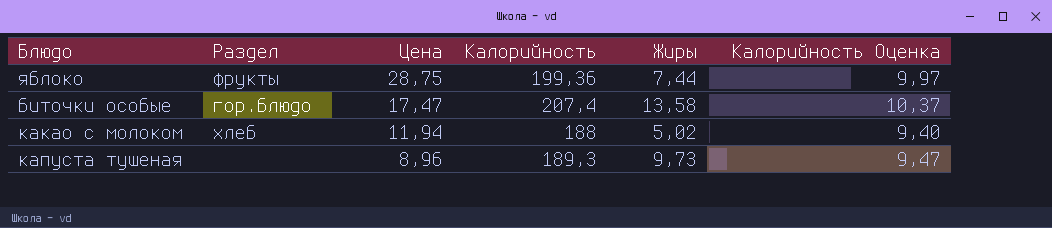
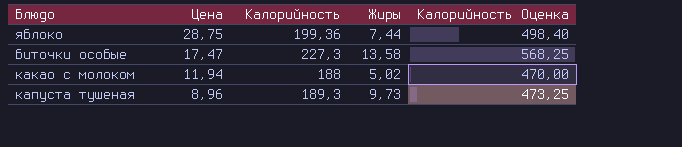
column Раздел | position: 2 -> none
column Калорийность Оценка | formula: [Калорийность] * 0,05 -> [Калорийность] * 2,5
биточки особые | Калорийность: 207,4 -> 227,3

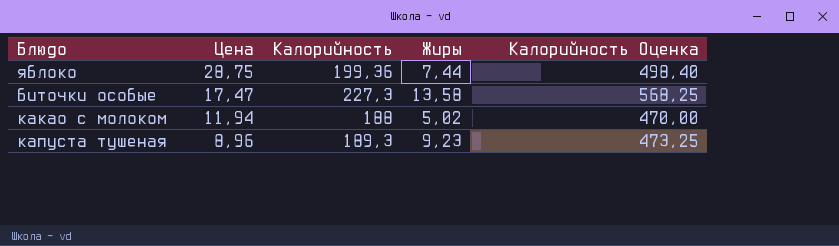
капуста тушеная | Жиры: 9,73 -> 9,23

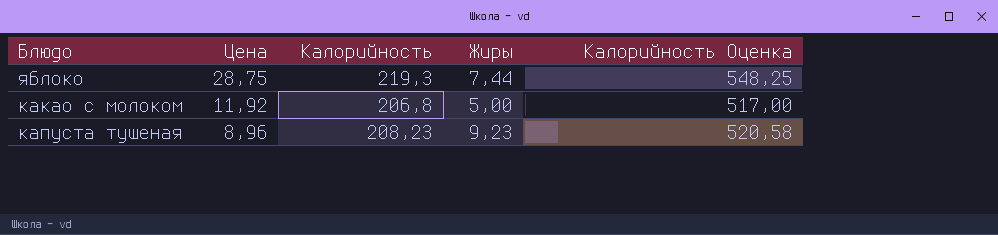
row биточки особые: 17,47 | 227,3 | 13,58 | 568,25 -> none
яблоко | Калорийность: 199,36 -> 219,3
яблоко | Калорийность Оценка: 498,40 -> 548,25
какао с молоком | Цена: 11,94 -> 11,92
какао с молоком | Калорийность: 188 -> 206,8
какао с молоком | Жиры: 5,02 -> 5,00
какао с молоком | Калорийность Оценка: 470,00 -> 517,00
капуста тушеная | Калорийность: 189,3 -> 208,23
капуста тушеная | Калорийность Оценка: 473,25 -> 520,58

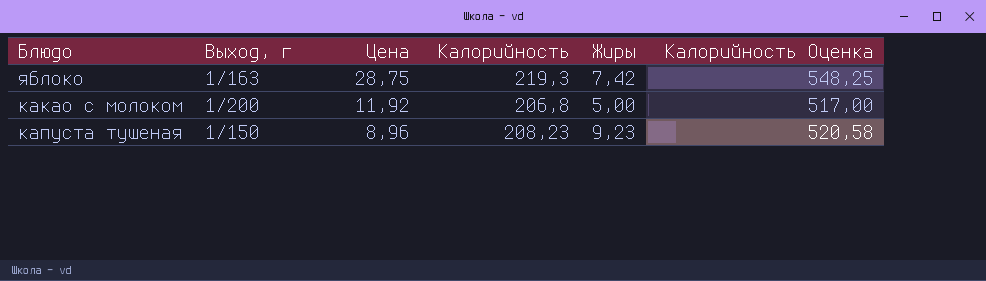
column Выход, г | position: none -> 2
яблоко | Жиры: 7,44 -> 7,42

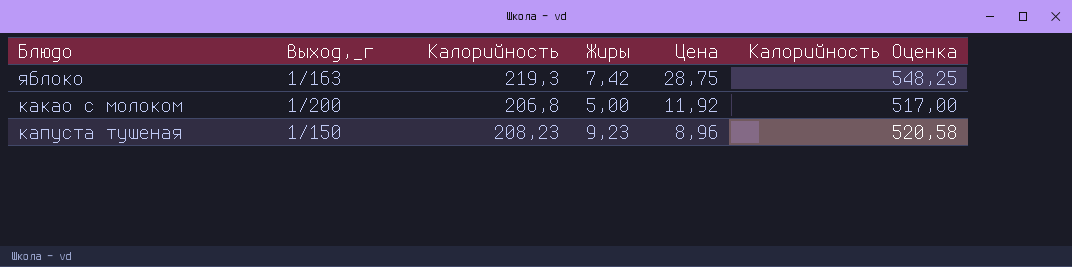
column name: Выход, г -> выход,_г
column Цена | position: 3 -> 5

